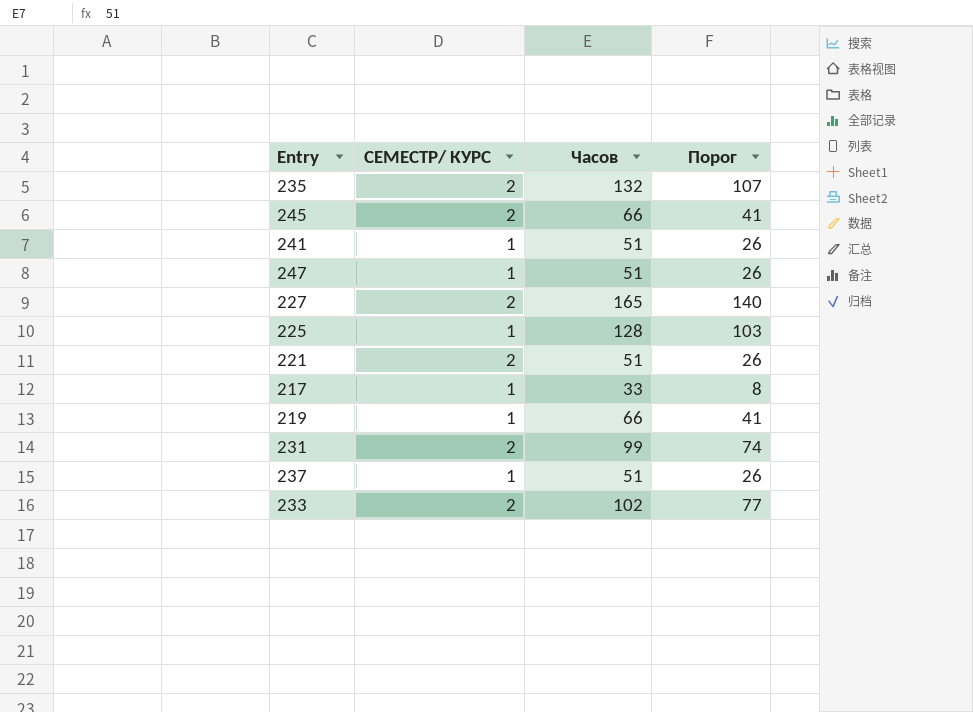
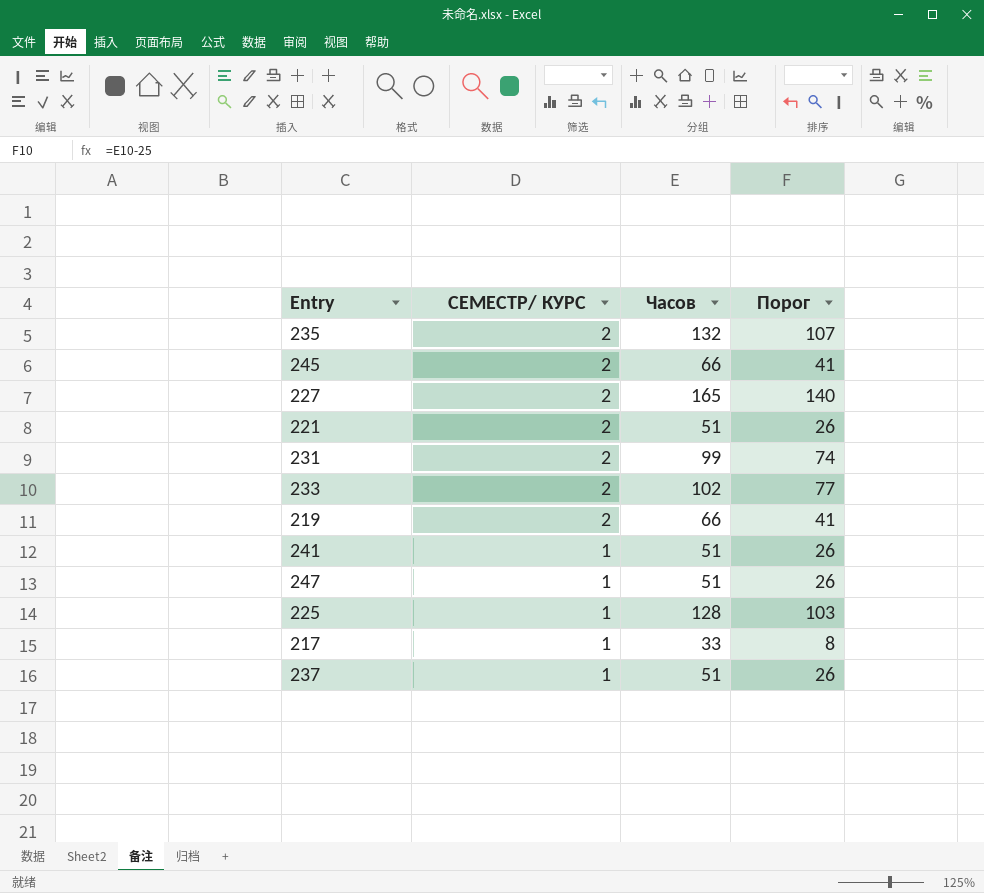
row order: none -> СЕМЕСТР/ КУРС descending
219 | СЕМЕСТР/ КУРС: 1 -> 2

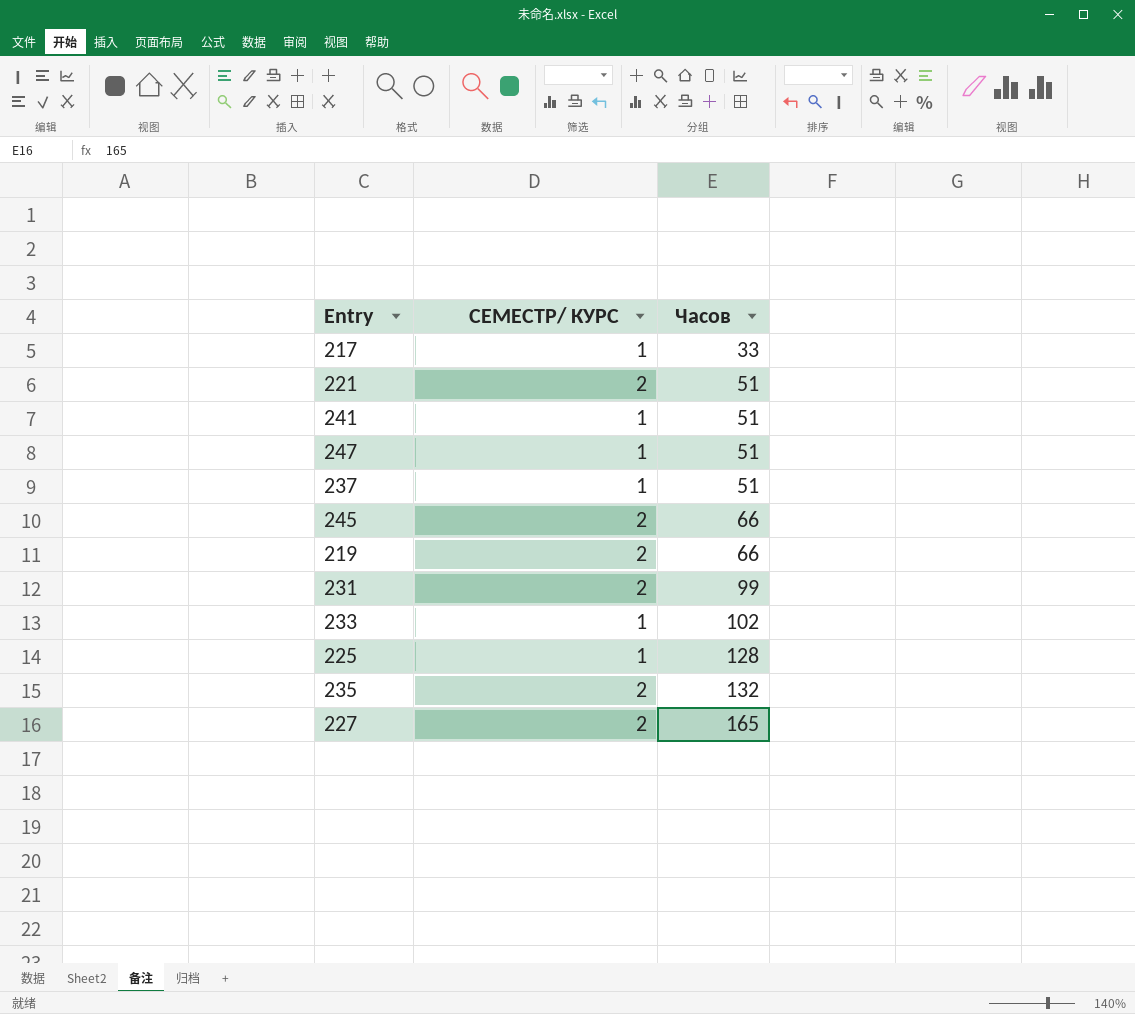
row order: СЕМЕСТР/ КУРС descending -> Часов ascending
column Порог | formula: [Часов] - 25 -> none
233 | СЕМЕСТР/ КУРС: 2 -> 1

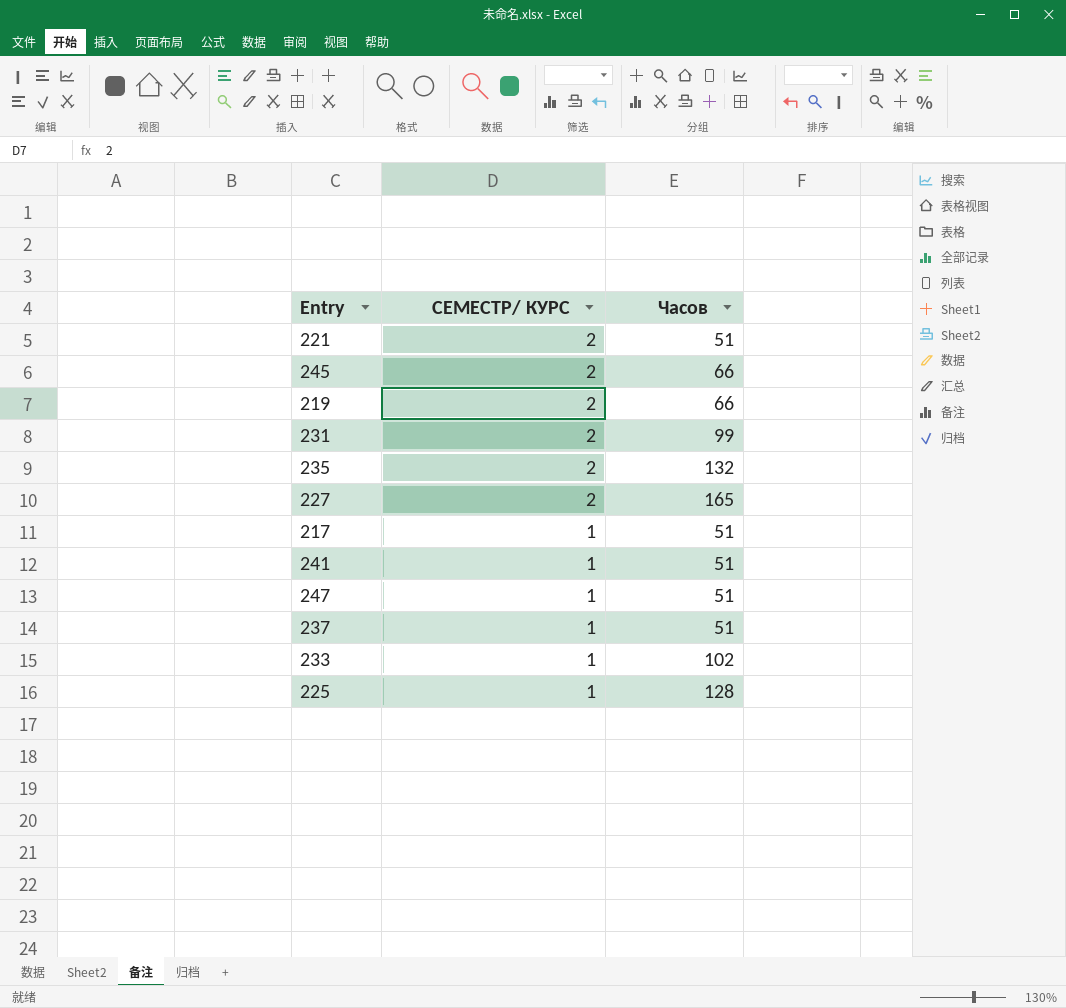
row order: Часов ascending -> СЕМЕСТР/ КУРС descending
217 | Часов: 33 -> 51

